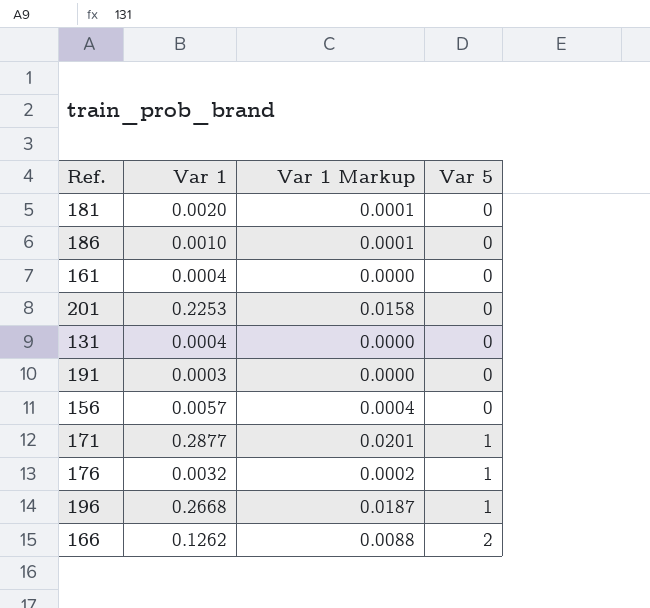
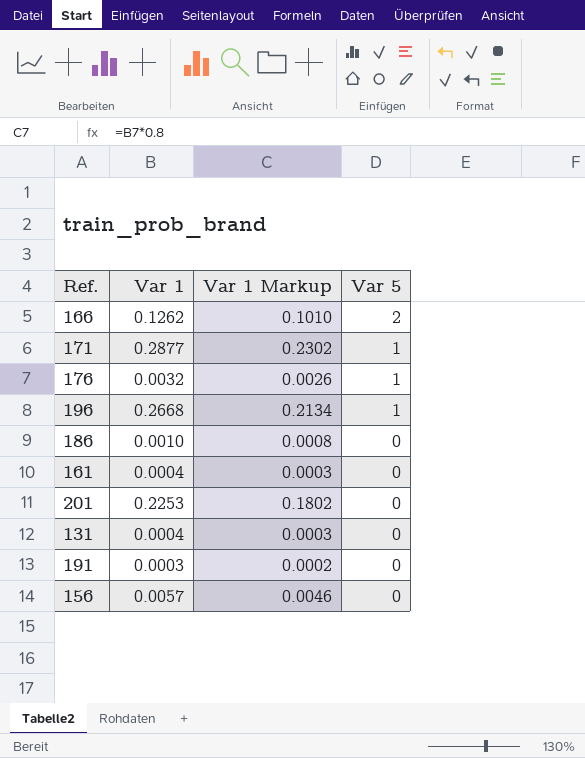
row order: Var 5 ascending -> Var 5 descending
column Var 1 Markup | formula: [Var 1] * 0.07 -> [Var 1] * 0.8
row 181: 0.0020 | 0.0001 | 0 -> none

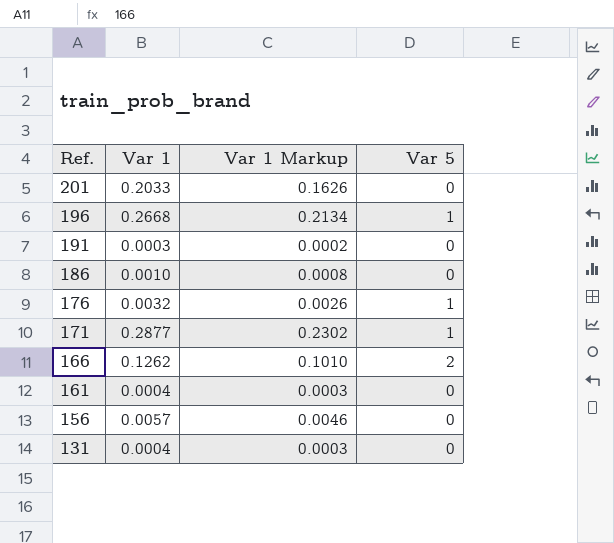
row order: Var 5 descending -> Ref. descending
201 | Var 1: 0.2253 -> 0.2033
201 | Var 1 Markup: 0.1802 -> 0.1626

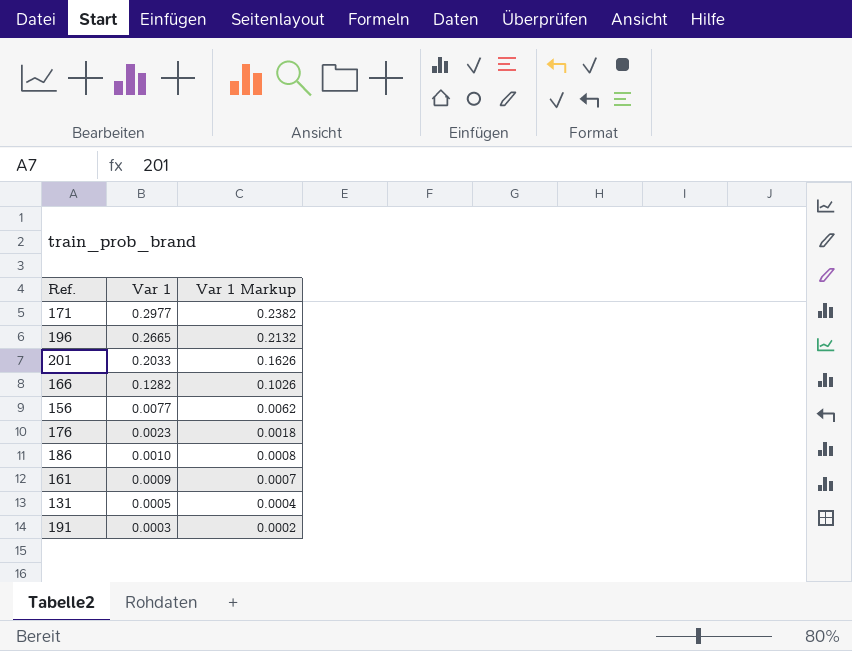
row order: Ref. descending -> Var 1 descending
column Var 5 | position: 4 -> none
171 | Var 1: 0.2877 -> 0.2977
171 | Var 1 Markup: 0.2302 -> 0.2382
196 | Var 1: 0.2668 -> 0.2665
196 | Var 1 Markup: 0.2134 -> 0.2132
166 | Var 1: 0.1262 -> 0.1282
166 | Var 1 Markup: 0.1010 -> 0.1026
156 | Var 1: 0.0057 -> 0.0077
156 | Var 1 Markup: 0.0046 -> 0.0062
176 | Var 1: 0.0032 -> 0.0023
176 | Var 1 Markup: 0.0026 -> 0.0018
161 | Var 1: 0.0004 -> 0.0009
161 | Var 1 Markup: 0.0003 -> 0.0007
131 | Var 1: 0.0004 -> 0.0005
131 | Var 1 Markup: 0.0003 -> 0.0004

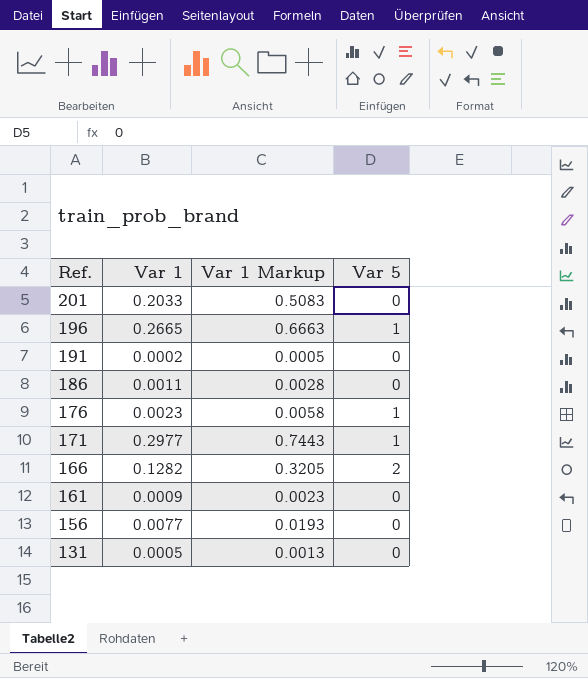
row order: Var 1 descending -> Ref. descending
column Var 1 Markup | formula: [Var 1] * 0.8 -> [Var 1] * 2.5
column Var 5 | position: none -> 4
191 | Var 1: 0.0003 -> 0.0002
186 | Var 1: 0.0010 -> 0.0011

